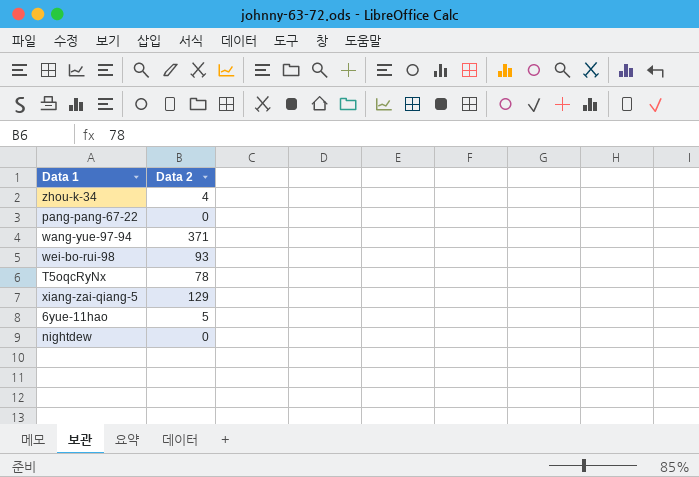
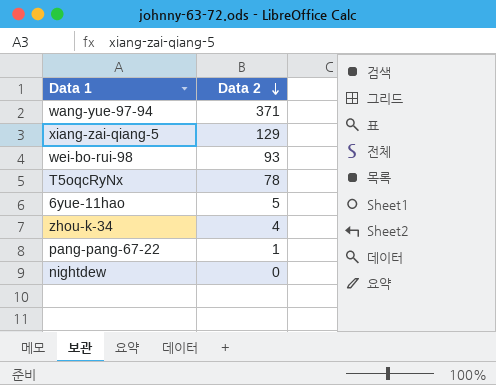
row order: none -> Data 2 descending
pang-pang-67-22 | Data 2: 0 -> 1

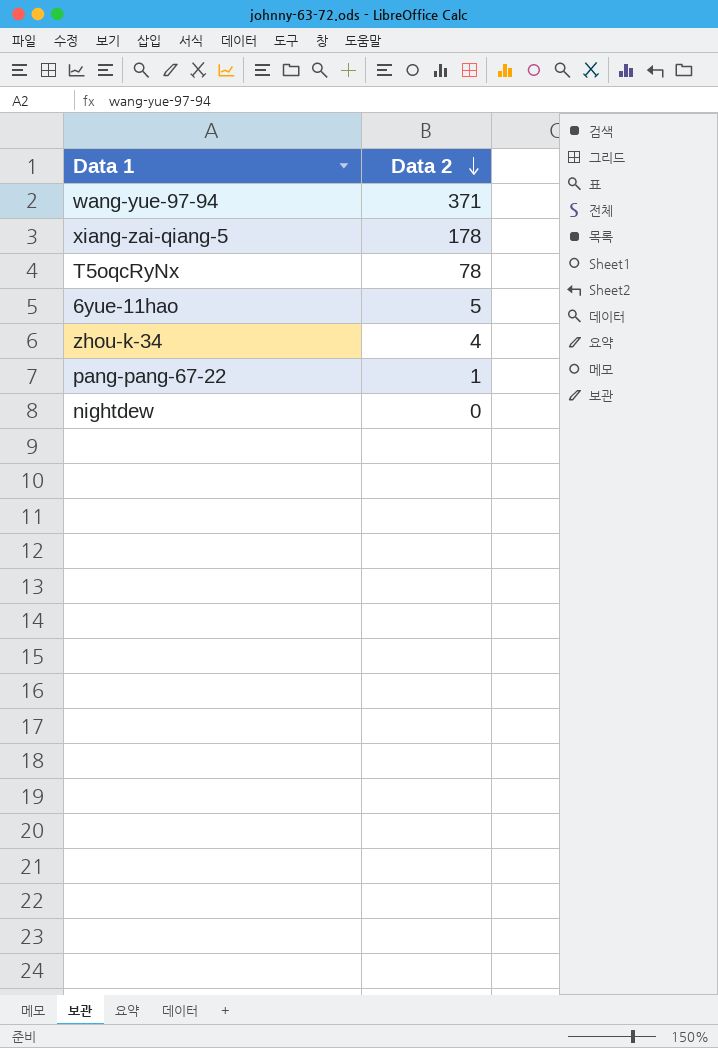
row wei-bo-rui-98: 93 -> none
xiang-zai-qiang-5 | Data 2: 129 -> 178

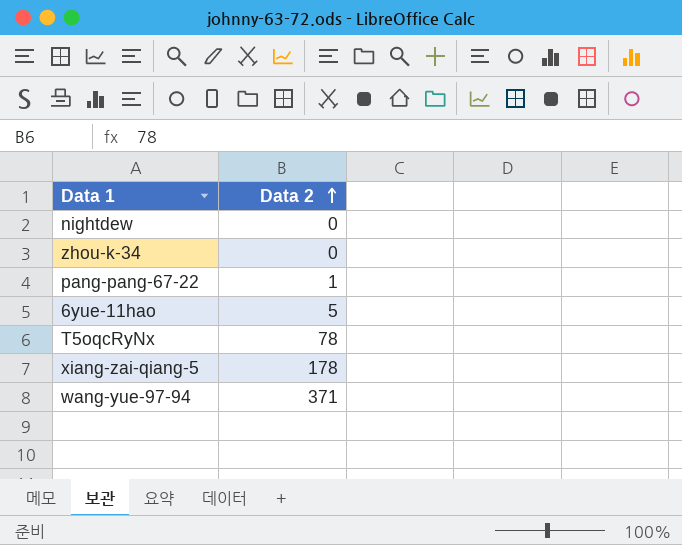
row order: Data 2 descending -> Data 2 ascending
zhou-k-34 | Data 2: 4 -> 0

